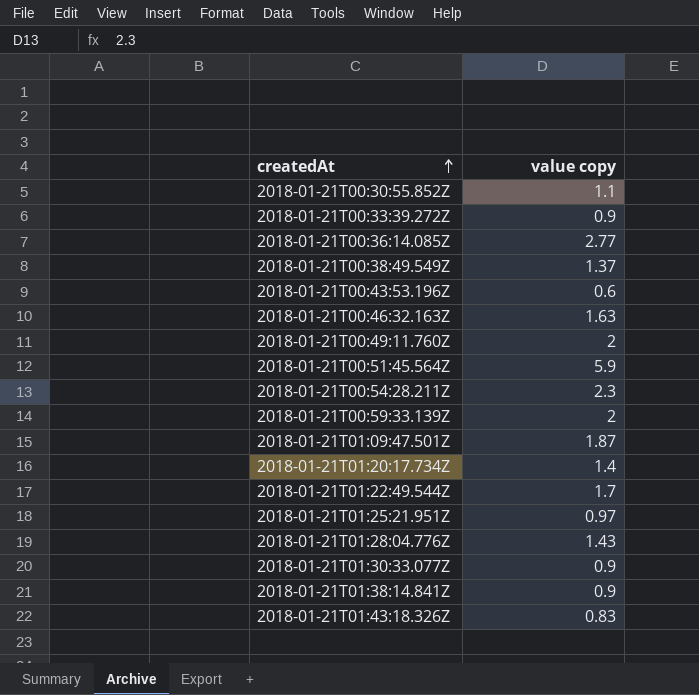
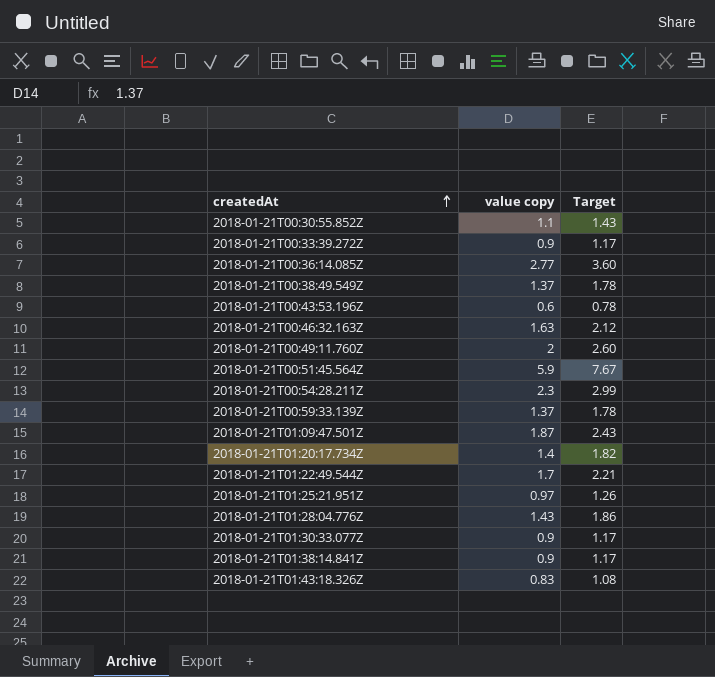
column Target | formula: none -> [value copy] * 1.3
2018-01-21T00:59:33.139Z | value copy: 2 -> 1.37

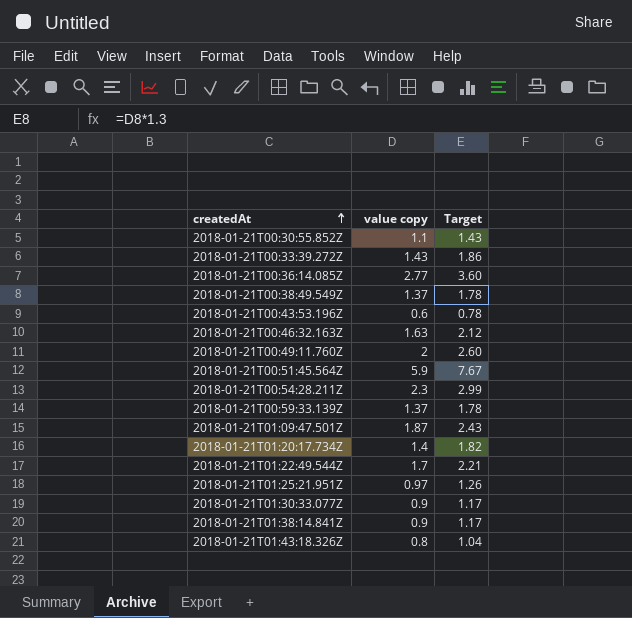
row 2018-01-21T01:28:04.776Z: 1.43 | 1.86 -> none
2018-01-21T00:33:39.272Z | value copy: 0.9 -> 1.43
2018-01-21T00:33:39.272Z | Target: 1.17 -> 1.86
2018-01-21T01:43:18.326Z | value copy: 0.83 -> 0.8
2018-01-21T01:43:18.326Z | Target: 1.08 -> 1.04

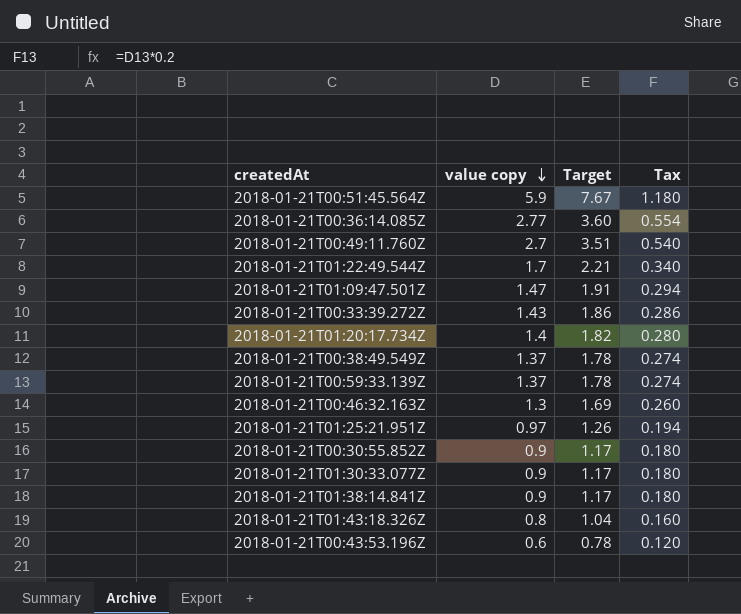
row order: createdAt ascending -> value copy descending
column Tax | formula: none -> [value copy] * 0.2
row 2018-01-21T00:54:28.211Z: 2.3 | 2.99 -> none
2018-01-21T00:49:11.760Z | value copy: 2 -> 2.7
2018-01-21T00:49:11.760Z | Target: 2.60 -> 3.51
2018-01-21T01:09:47.501Z | value copy: 1.87 -> 1.47
2018-01-21T01:09:47.501Z | Target: 2.43 -> 1.91
2018-01-21T00:46:32.163Z | value copy: 1.63 -> 1.3
2018-01-21T00:46:32.163Z | Target: 2.12 -> 1.69
2018-01-21T00:30:55.852Z | value copy: 1.1 -> 0.9
2018-01-21T00:30:55.852Z | Target: 1.43 -> 1.17

